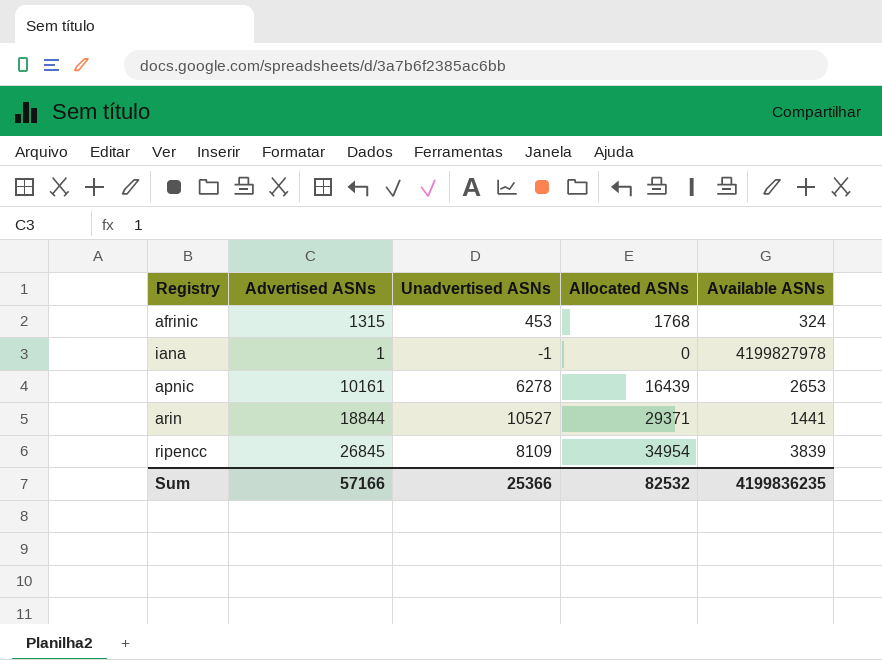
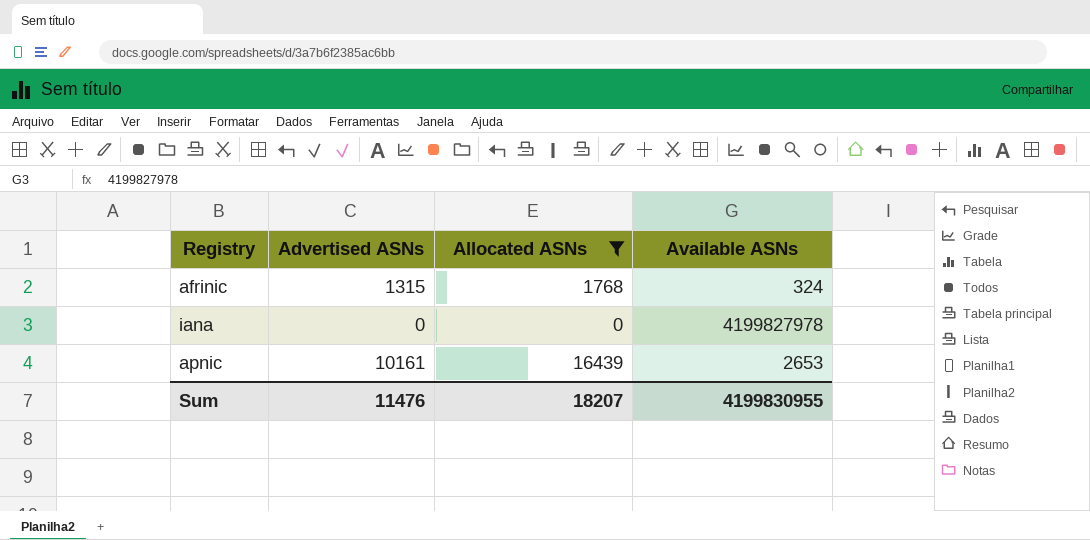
filter: none -> Allocated ASNs <= 16439
column Unadvertised ASNs | formula: [Allocated ASNs] - [Advertised ASNs] -> none
iana | Advertised ASNs: 1 -> 0
Sum | Advertised ASNs: 57166 -> 11476
Sum | Allocated ASNs: 82532 -> 18207
Sum | Available ASNs: 4199836235 -> 4199830955

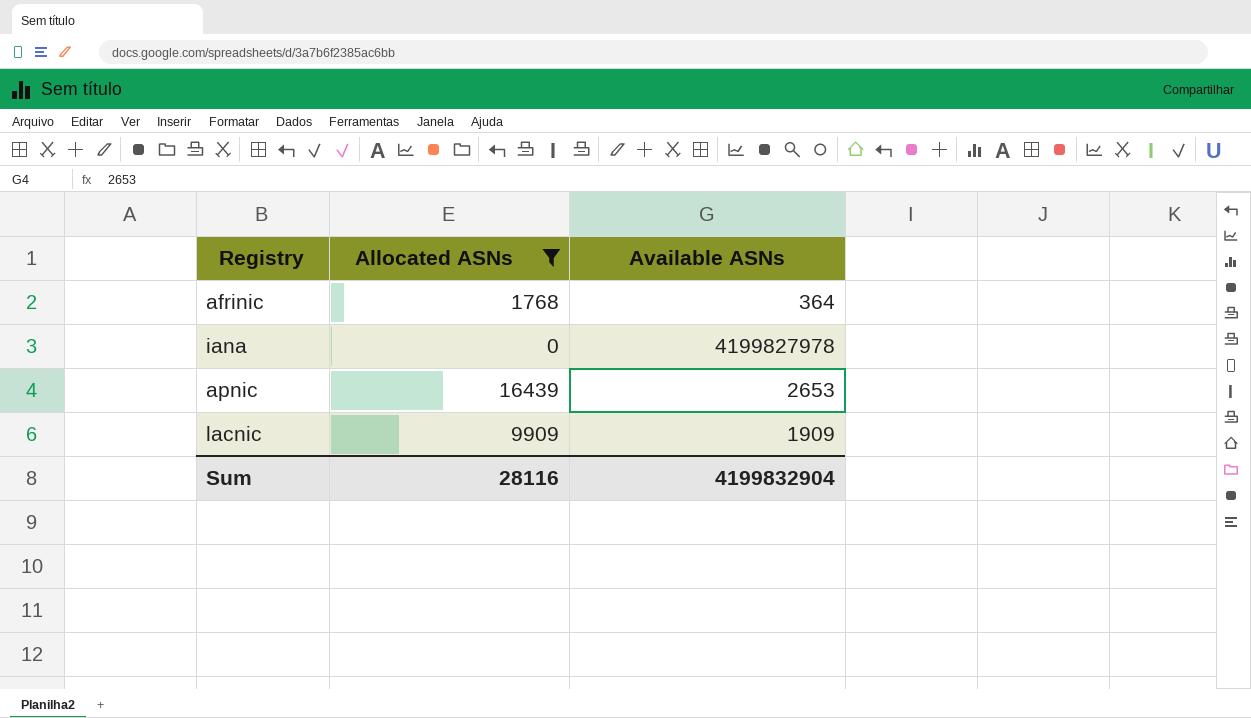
column Advertised ASNs | position: 2 -> none
afrinic | Available ASNs: 324 -> 364
row lacnic: none -> 9909 | 1909
Sum | Allocated ASNs: 18207 -> 28116
Sum | Available ASNs: 4199830955 -> 4199832904

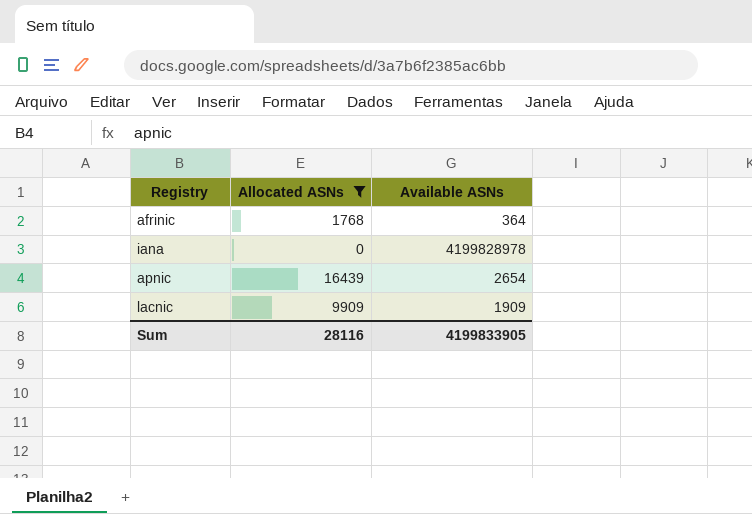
iana | Available ASNs: 4199827978 -> 4199828978
apnic | Available ASNs: 2653 -> 2654
Sum | Available ASNs: 4199832904 -> 4199833905

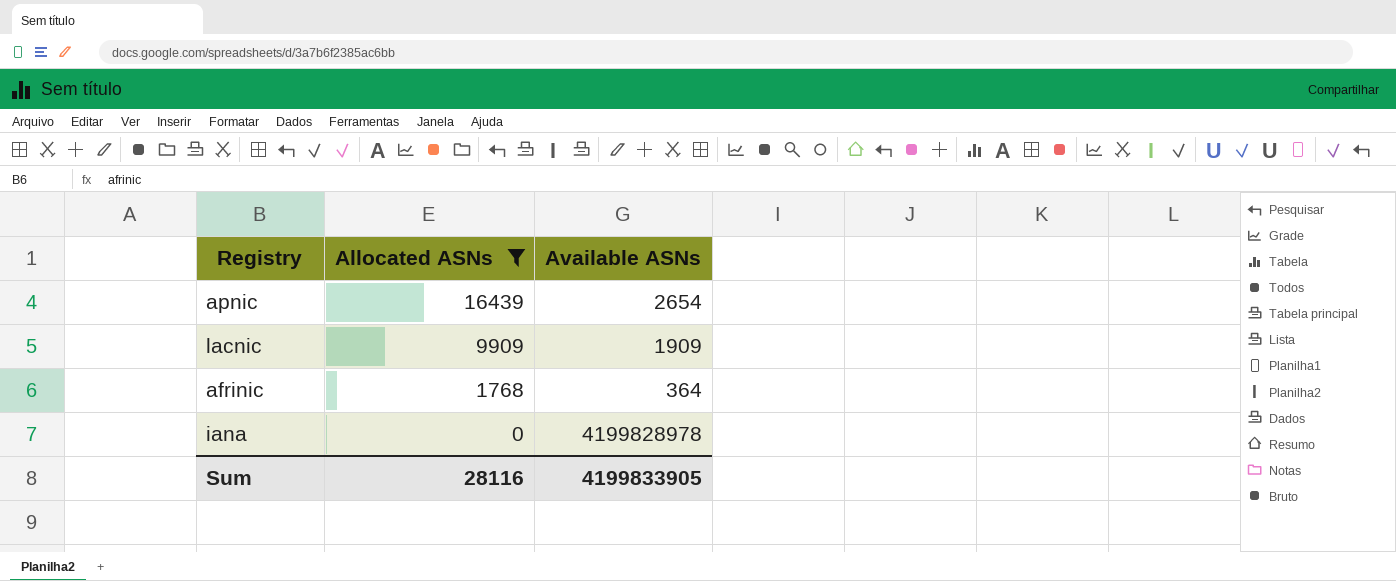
row order: none -> Allocated ASNs descending

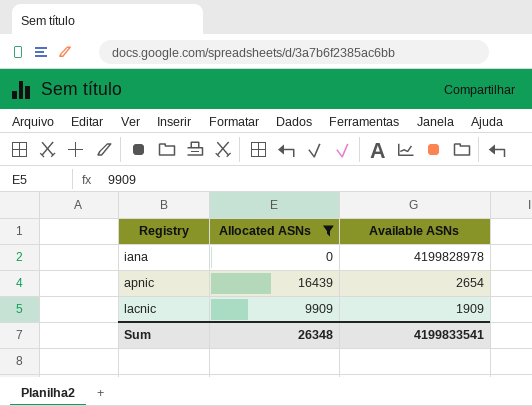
row order: Allocated ASNs descending -> Available ASNs descending
row afrinic: 1768 | 364 -> none
Sum | Allocated ASNs: 28116 -> 26348
Sum | Available ASNs: 4199833905 -> 4199833541

